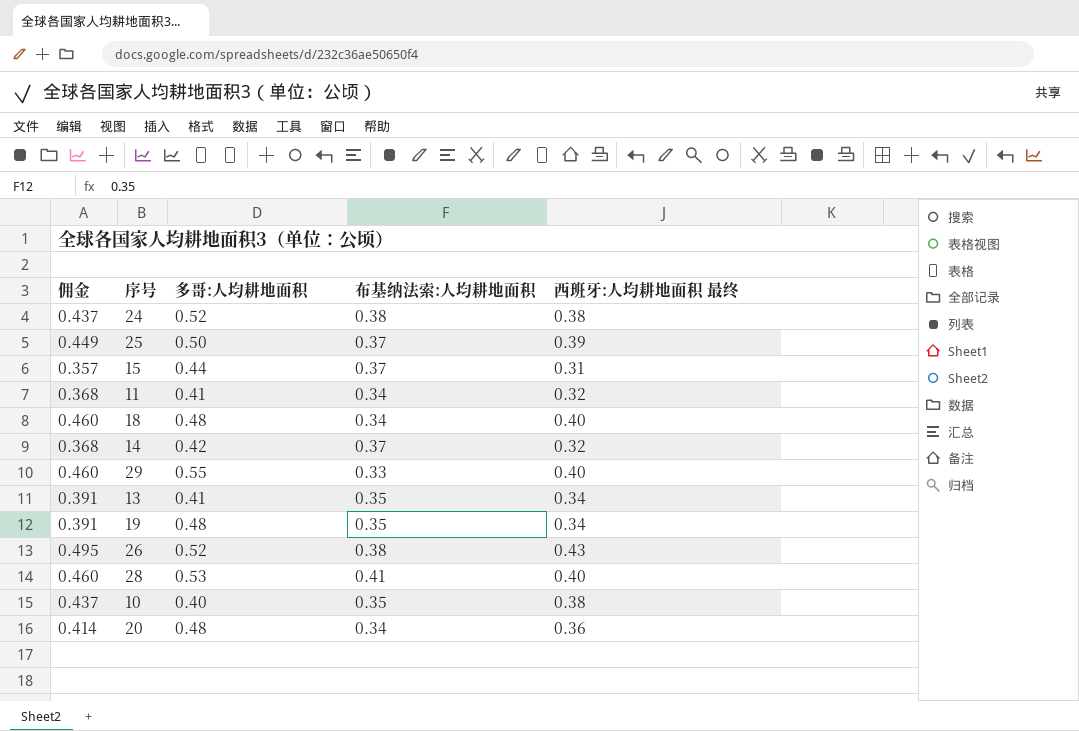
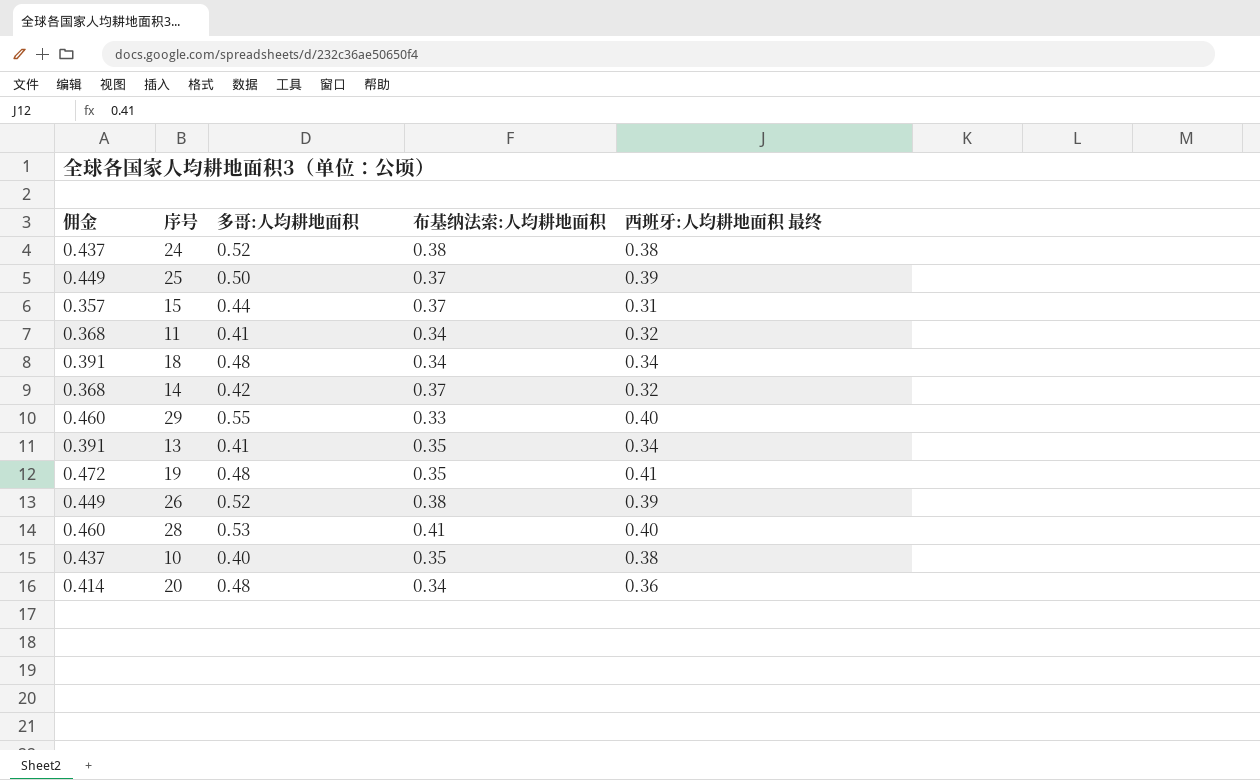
18 | 佣金: 0.460 -> 0.391
18 | 西班牙:人均耕地面积 最终: 0.40 -> 0.34
19 | 佣金: 0.391 -> 0.472
19 | 西班牙:人均耕地面积 最终: 0.34 -> 0.41
26 | 佣金: 0.495 -> 0.449
26 | 西班牙:人均耕地面积 最终: 0.43 -> 0.39

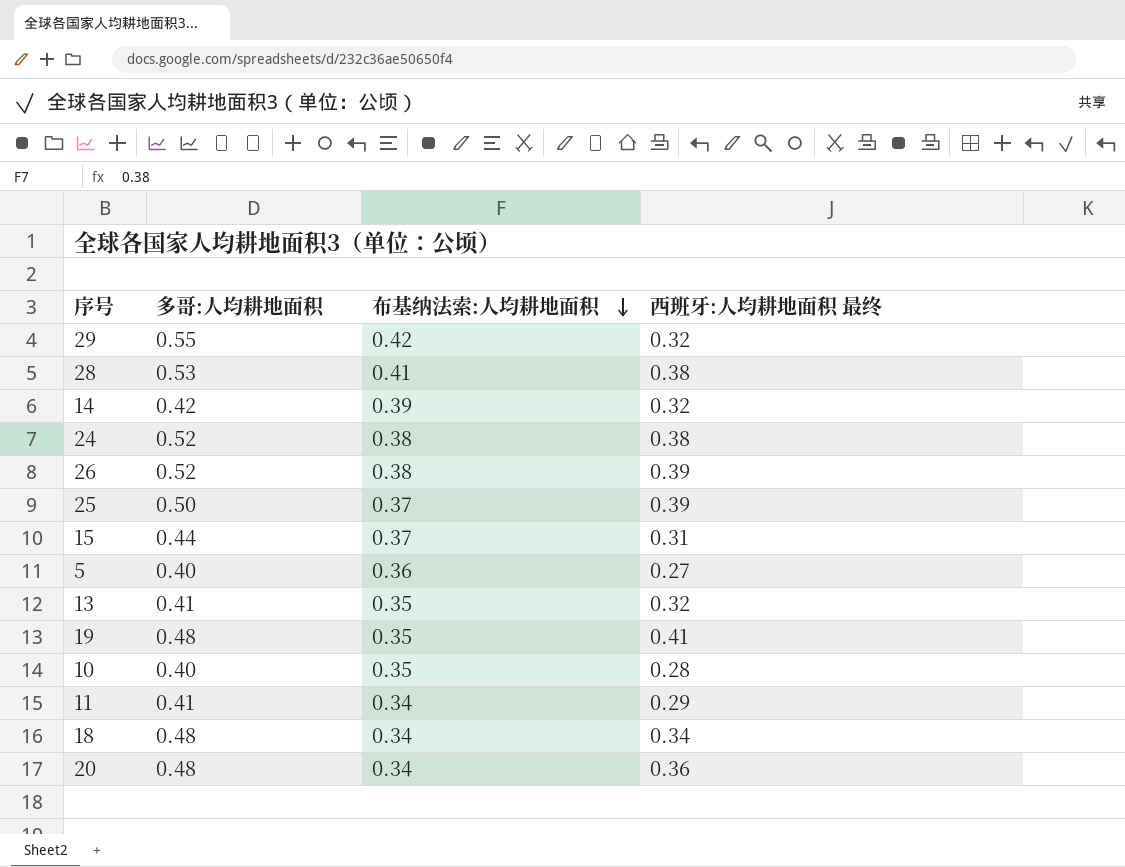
row order: none -> 布基纳法索:人均耕地面积 descending
column 佣金 | formula: [西班牙:人均耕地面积 最终] * 1.15 -> none
29 | 布基纳法索:人均耕地面积: 0.33 -> 0.42
29 | 西班牙:人均耕地面积 最终: 0.40 -> 0.32
28 | 西班牙:人均耕地面积 最终: 0.40 -> 0.38
14 | 布基纳法索:人均耕地面积: 0.37 -> 0.39
row 5: none -> 0.40 | 0.36 | 0.27
13 | 西班牙:人均耕地面积 最终: 0.34 -> 0.32
10 | 西班牙:人均耕地面积 最终: 0.38 -> 0.28
11 | 西班牙:人均耕地面积 最终: 0.32 -> 0.29

